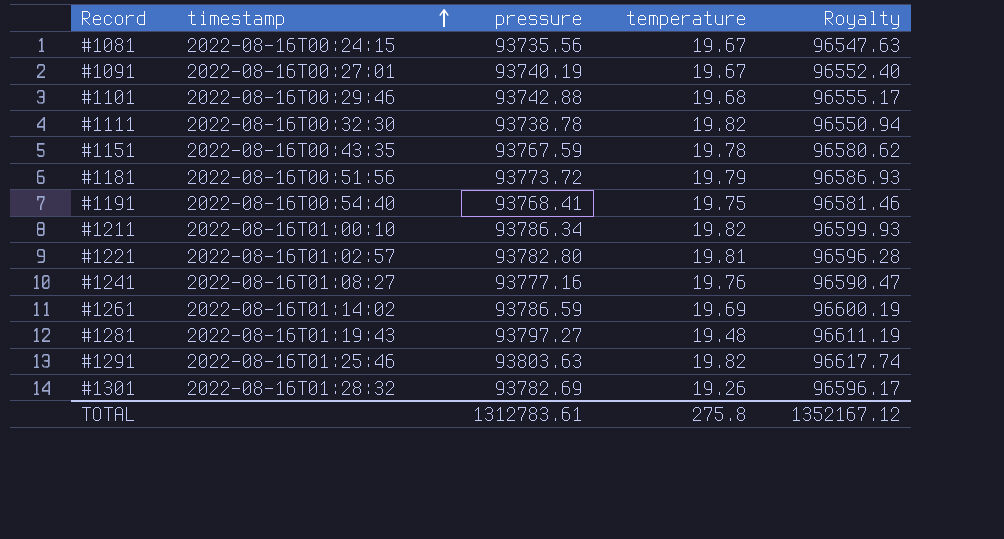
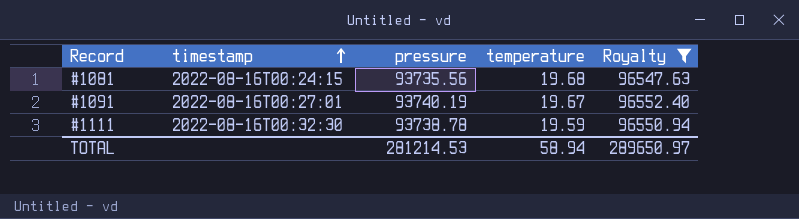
filter: none -> Royalty <= 96552.40
#1081 | temperature: 19.67 -> 19.68
#1111 | temperature: 19.82 -> 19.59
TOTAL | pressure: 1312783.61 -> 281214.53
TOTAL | temperature: 275.8 -> 58.94
TOTAL | Royalty: 1352167.12 -> 289650.97

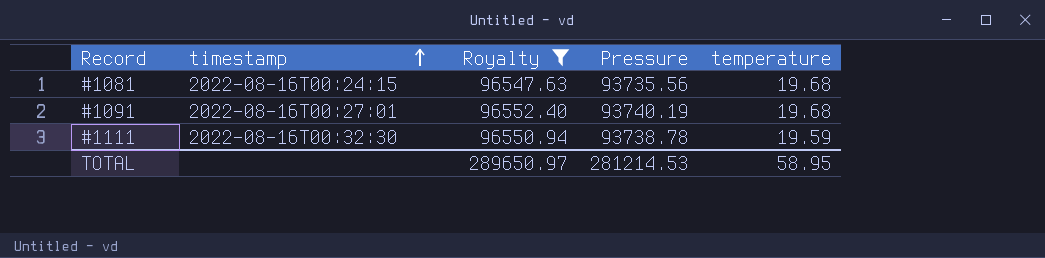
column Royalty | position: 5 -> 3
column name: pressure -> Pressure
#1091 | temperature: 19.67 -> 19.68
TOTAL | temperature: 58.94 -> 58.95

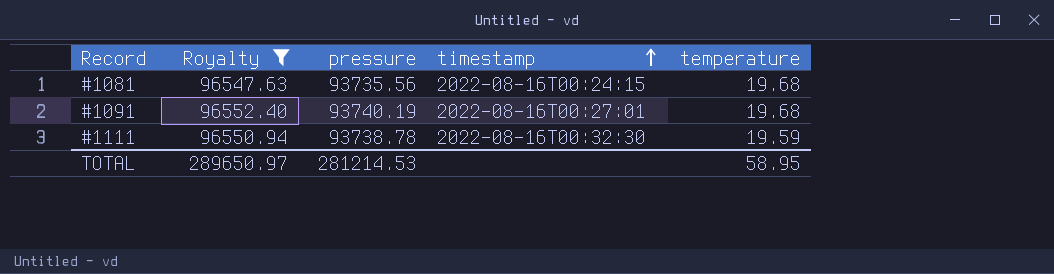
column name: Pressure -> pressure
column timestamp | position: 2 -> 4

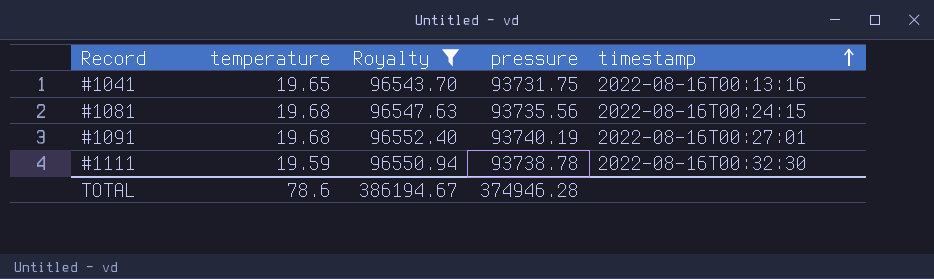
column temperature | position: 5 -> 2
row #1041: none -> 19.65 | 96543.70 | 93731.75 | 2022-08-16T00:13:16
TOTAL | temperature: 58.95 -> 78.6
TOTAL | Royalty: 289650.97 -> 386194.67
TOTAL | pressure: 281214.53 -> 374946.28

